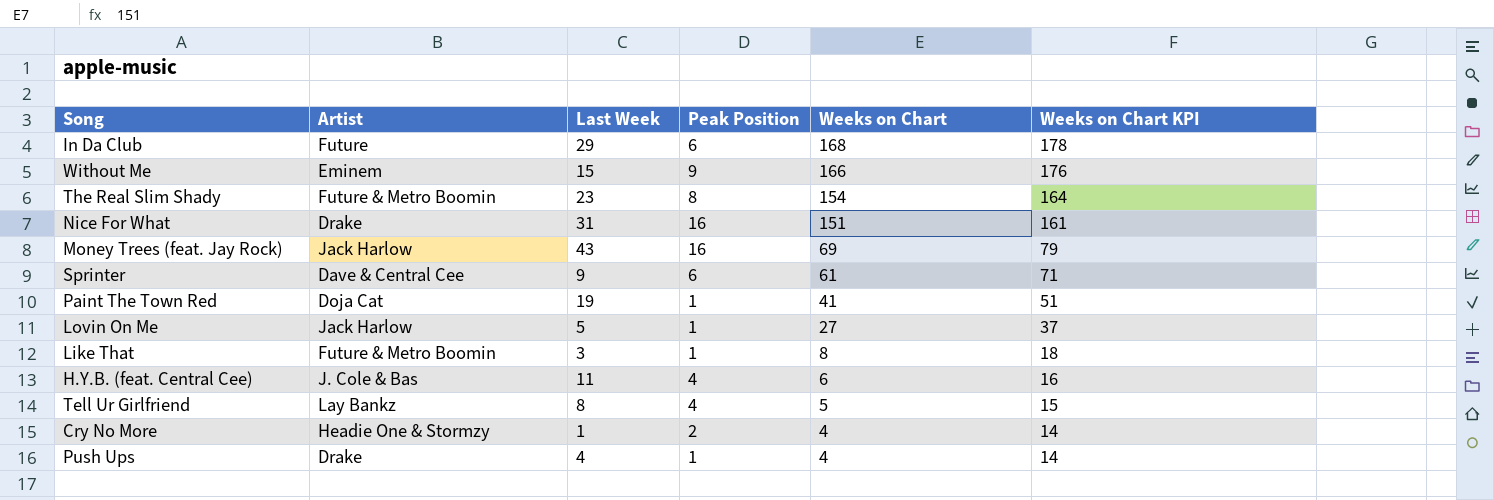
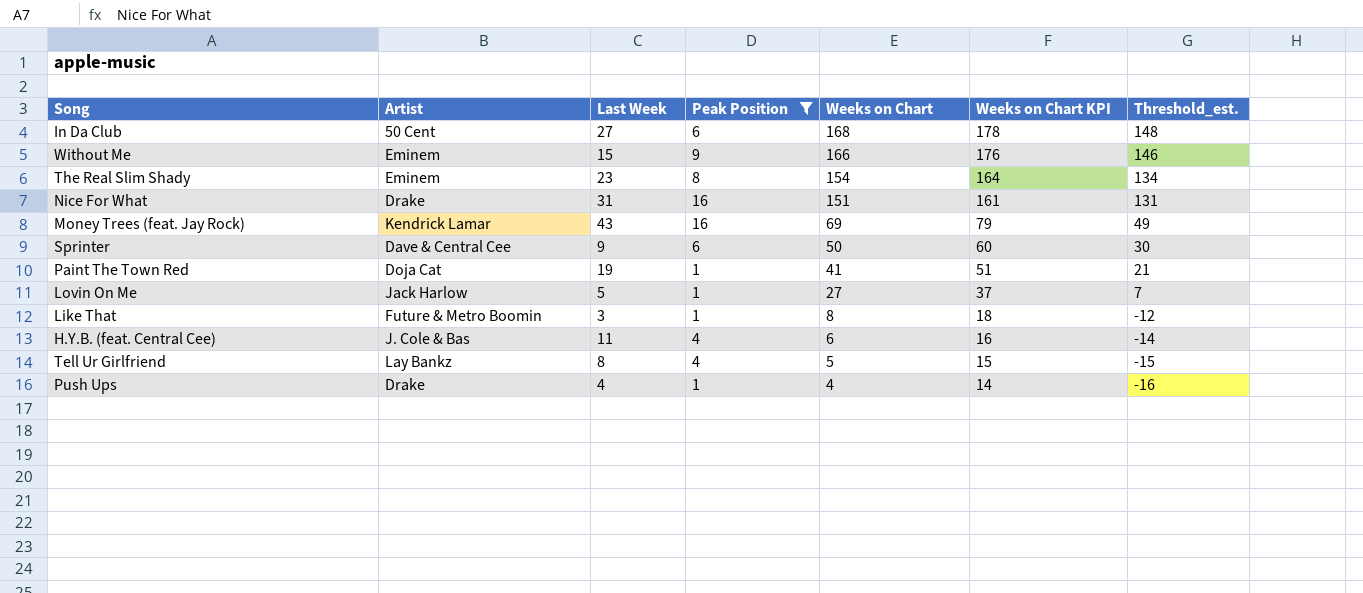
filter: none -> Peak Position != 2
column Threshold_est. | formula: none -> [Weeks on Chart] - 20
In Da Club | Artist: Future -> 50 Cent
In Da Club | Last Week: 29 -> 27
The Real Slim Shady | Artist: Future & Metro Boomin -> Eminem
Money Trees (feat. Jay Rock) | Artist: Jack Harlow -> Kendrick Lamar
Sprinter | Weeks on Chart: 61 -> 50
Sprinter | Weeks on Chart KPI: 71 -> 60

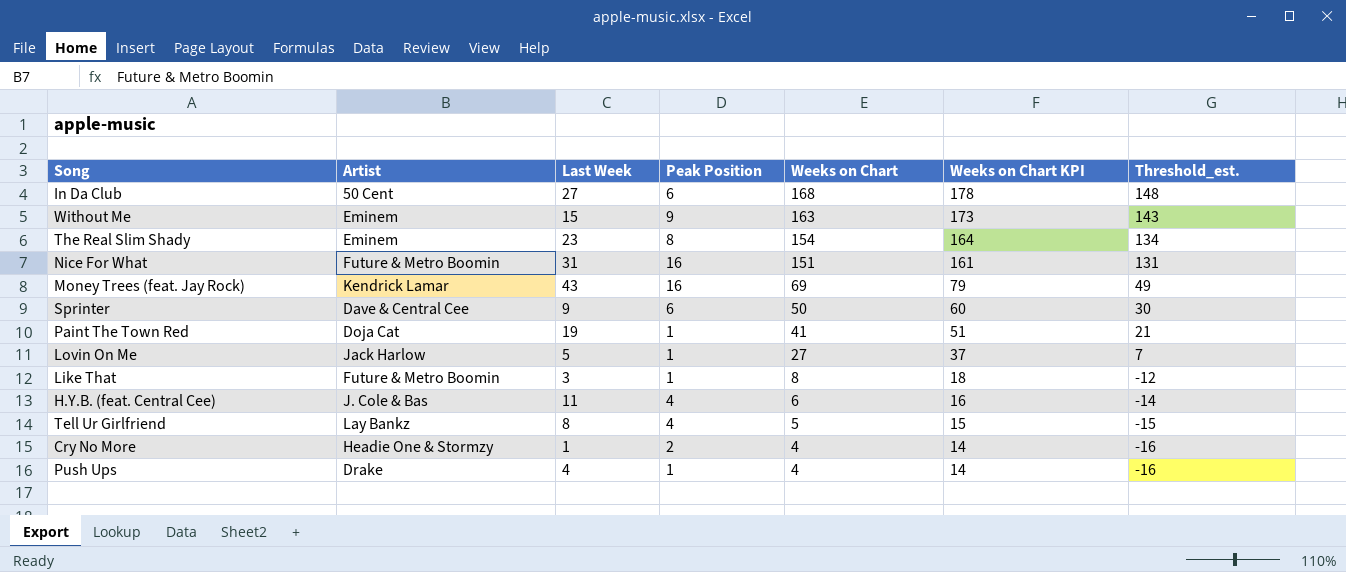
filter: Peak Position != 2 -> none
Without Me | Weeks on Chart: 166 -> 163
Without Me | Weeks on Chart KPI: 176 -> 173
Without Me | Threshold_est.: 146 -> 143
Nice For What | Artist: Drake -> Future & Metro Boomin

